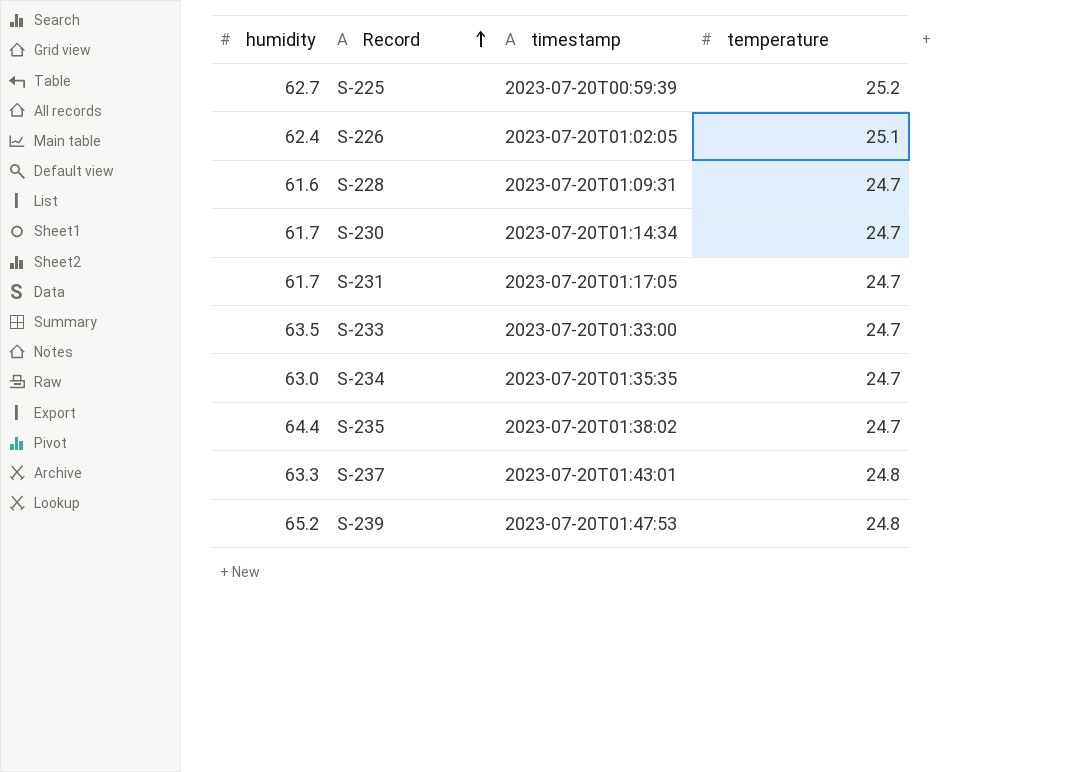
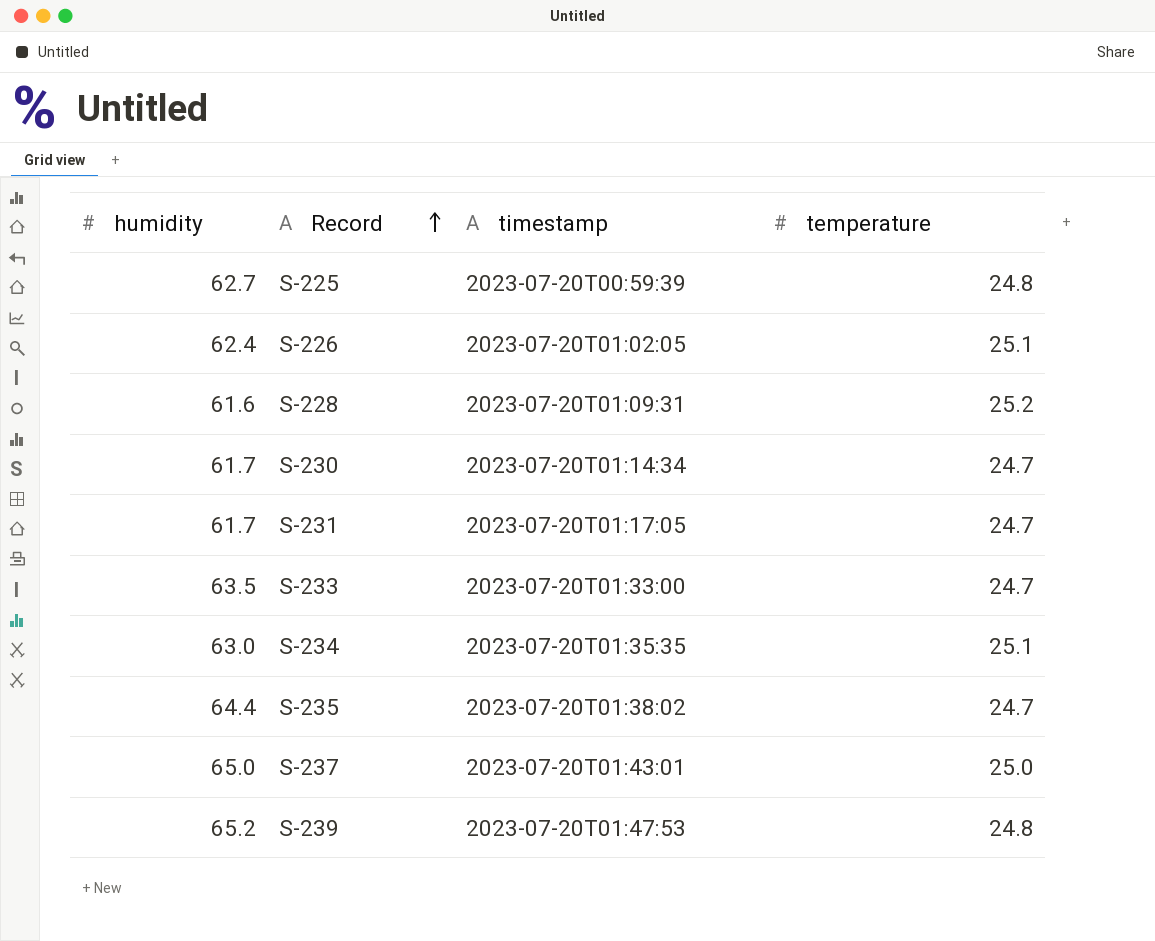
S-225 | temperature: 25.2 -> 24.8
S-228 | temperature: 24.7 -> 25.2
S-234 | temperature: 24.7 -> 25.1
S-237 | humidity: 63.3 -> 65.0
S-237 | temperature: 24.8 -> 25.0

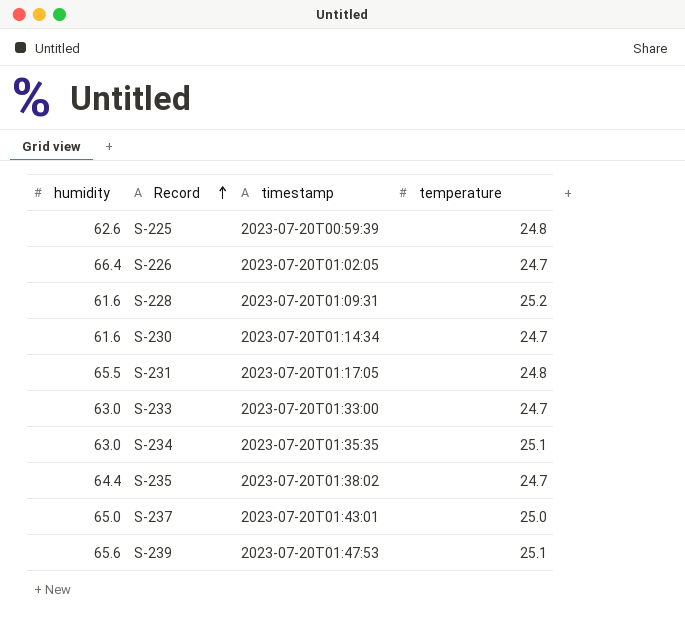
S-225 | humidity: 62.7 -> 62.6
S-226 | humidity: 62.4 -> 66.4
S-226 | temperature: 25.1 -> 24.7
S-230 | humidity: 61.7 -> 61.6
S-231 | humidity: 61.7 -> 65.5
S-231 | temperature: 24.7 -> 24.8
S-233 | humidity: 63.5 -> 63.0
S-239 | humidity: 65.2 -> 65.6
S-239 | temperature: 24.8 -> 25.1

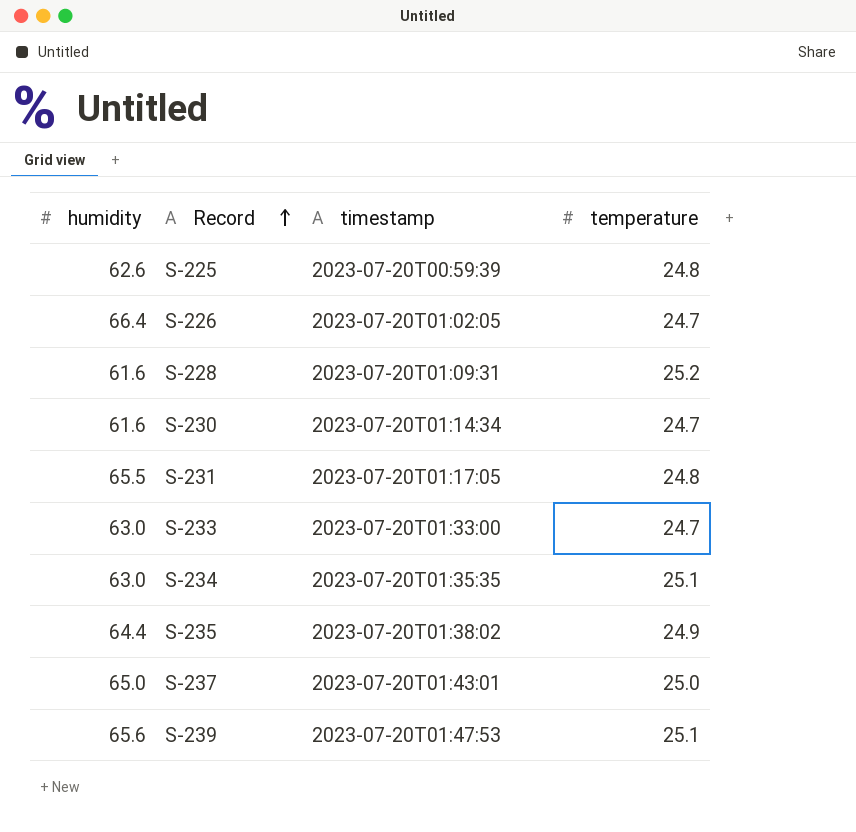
S-235 | temperature: 24.7 -> 24.9

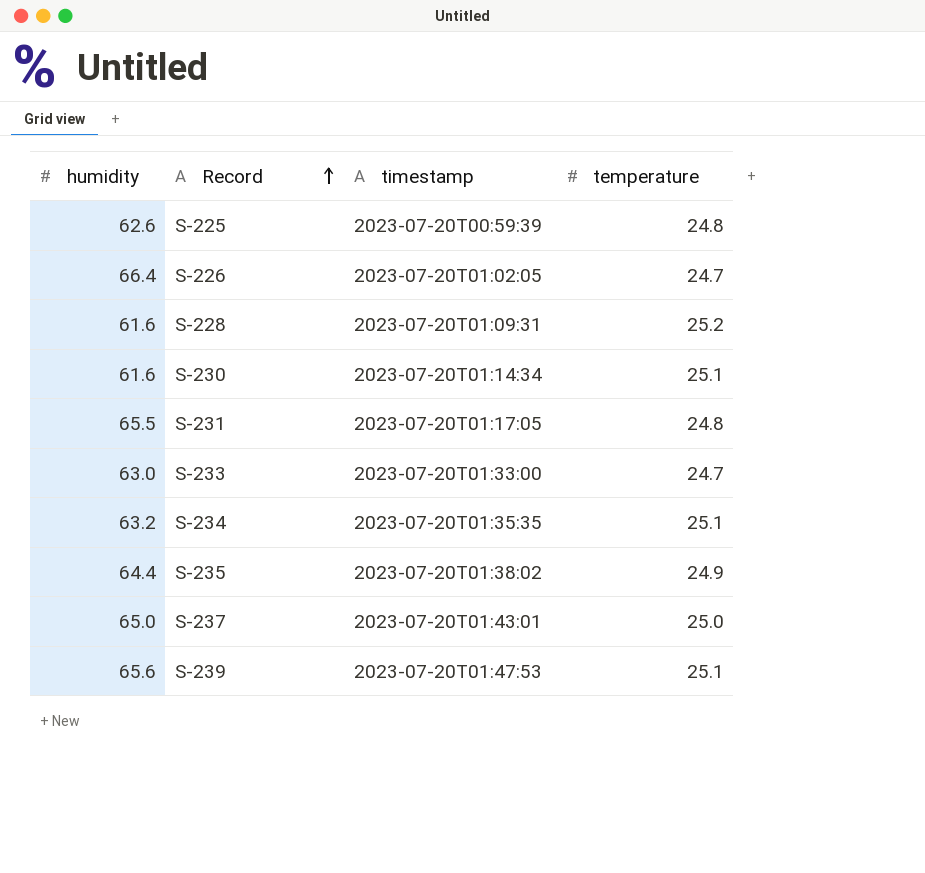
S-230 | temperature: 24.7 -> 25.1
S-234 | humidity: 63.0 -> 63.2

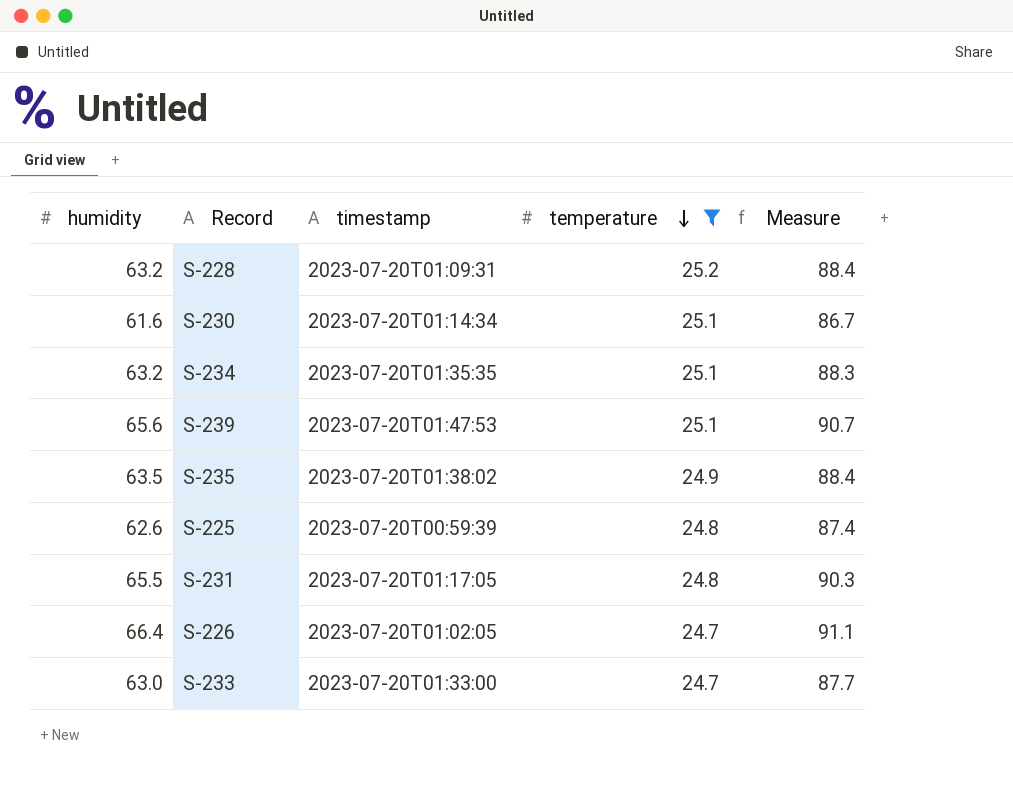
filter: none -> temperature != 25.0
row order: Record ascending -> temperature descending
column Measure | formula: none -> [humidity] + [temperature]
S-228 | humidity: 61.6 -> 63.2
S-235 | humidity: 64.4 -> 63.5

